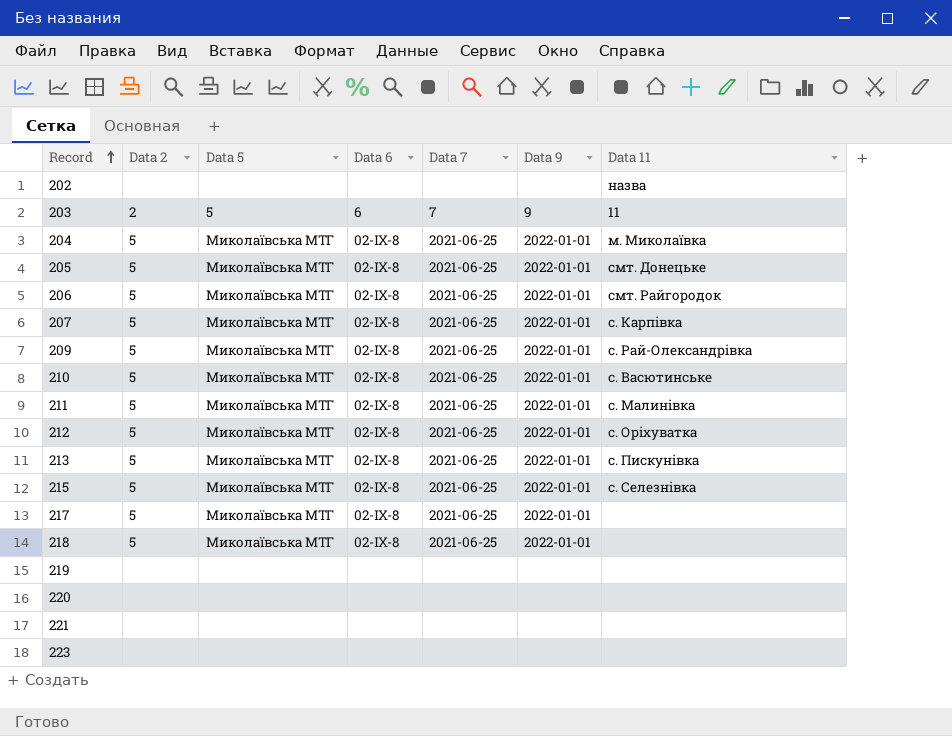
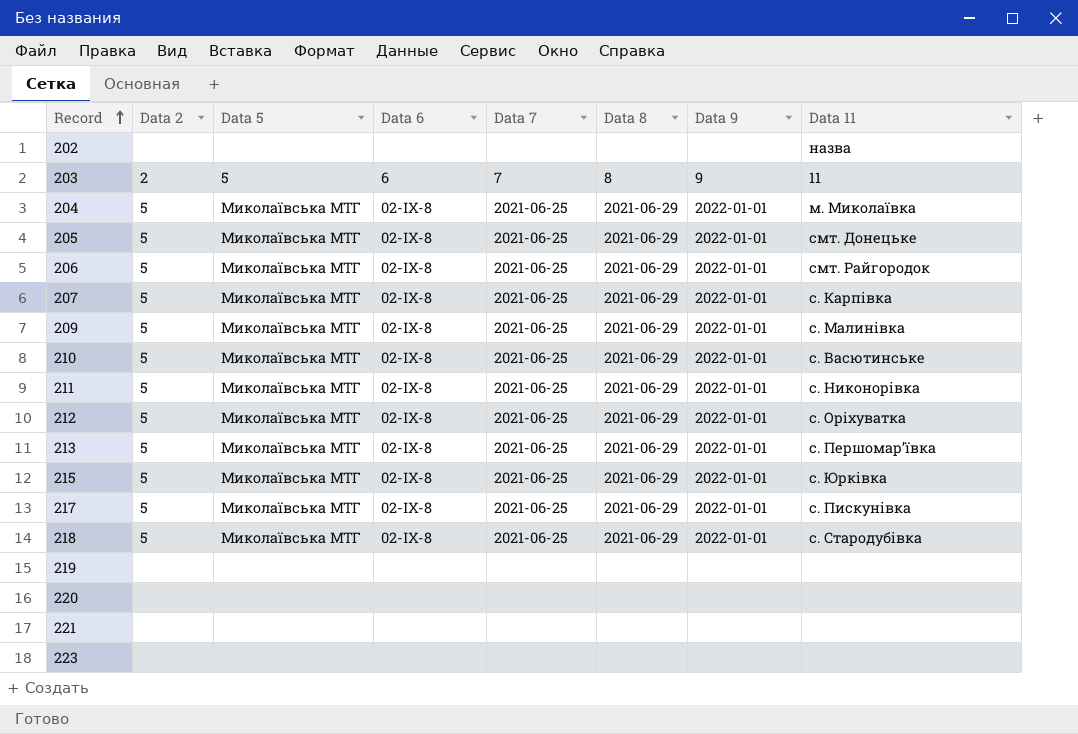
column Data 8 | position: none -> 6
209 | Data 11: с. Рай-Олександрівка -> с. Малинівка
211 | Data 11: с. Малинівка -> с. Никонорівка
213 | Data 11: с. Пискунівка -> с. Першомар’ївка
215 | Data 11: с. Селезнівка -> с. Юрківка
217 | Data 11: none -> с. Пискунівка
218 | Data 11: none -> с. Стародубівка

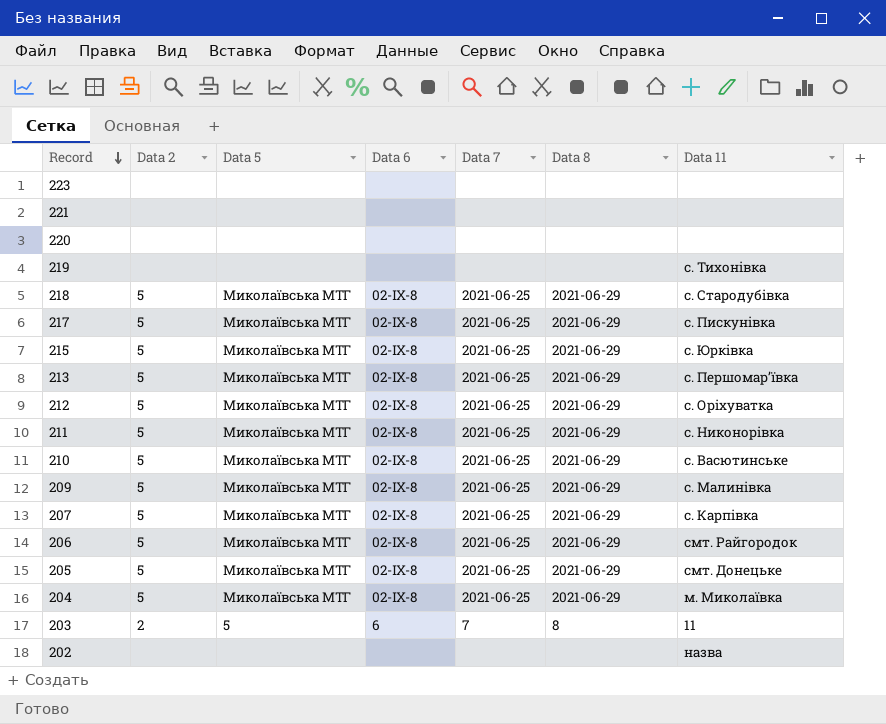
row order: Record ascending -> Record descending
column Data 9 | position: 7 -> none
219 | Data 11: none -> с. Тихонівка

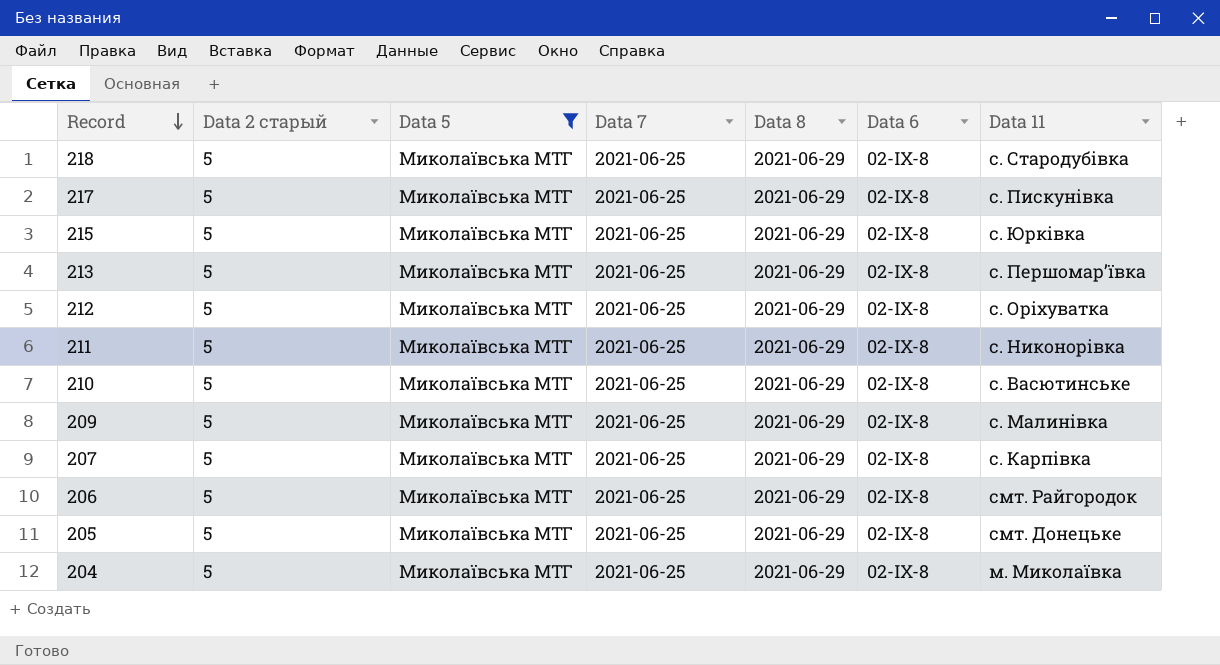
filter: none -> Data 5 = Миколаївська МТГ
column name: Data 2 -> Data 2 старый
column Data 6 | position: 4 -> 6

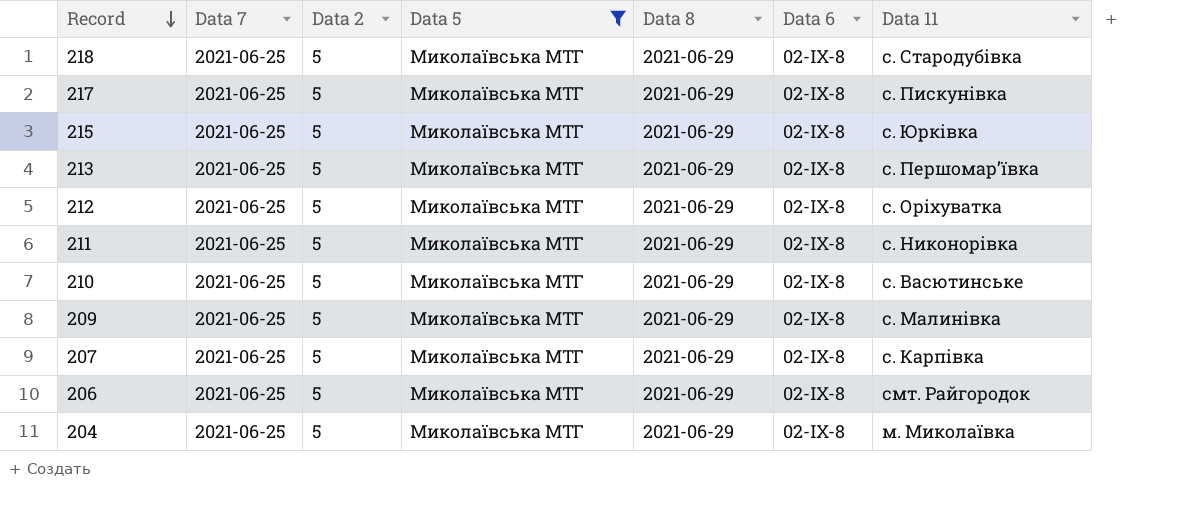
column Data 7 | position: 4 -> 2
column name: Data 2 старый -> Data 2
row 205: 5 | Миколаївська МТГ | 2021-06-25 | 2021-06-29 | 02-ІХ-8 | смт. Донецьке -> none

